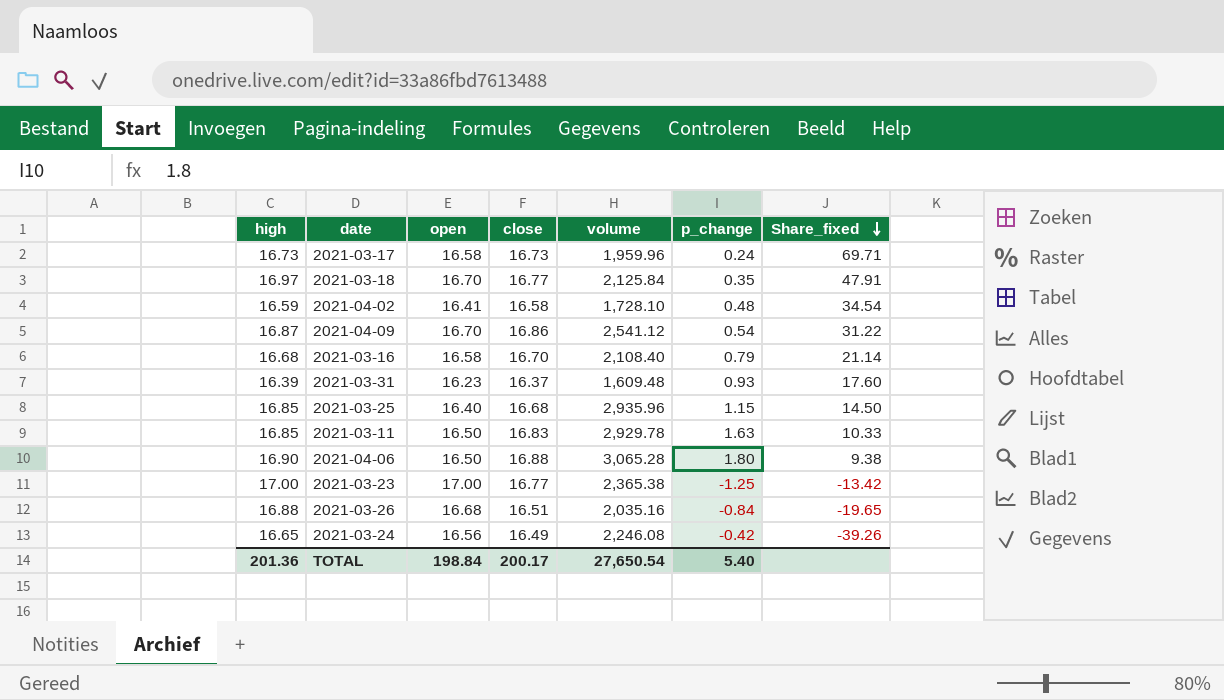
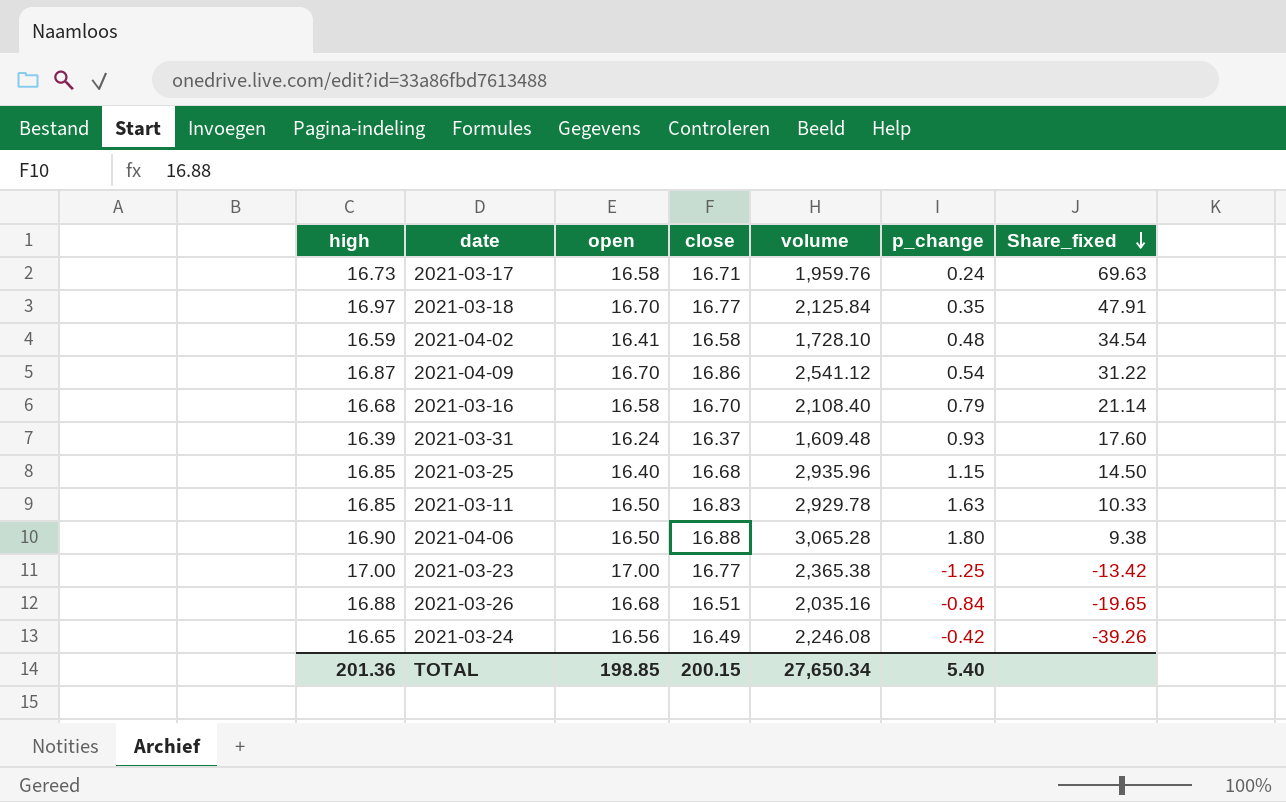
2021-03-17 | close: 16.73 -> 16.71
2021-03-17 | volume: 1,959.96 -> 1,959.76
2021-03-17 | Share_fixed: 69.71 -> 69.63
2021-03-31 | open: 16.23 -> 16.24
TOTAL | open: 198.84 -> 198.85
TOTAL | close: 200.17 -> 200.15
TOTAL | volume: 27,650.54 -> 27,650.34

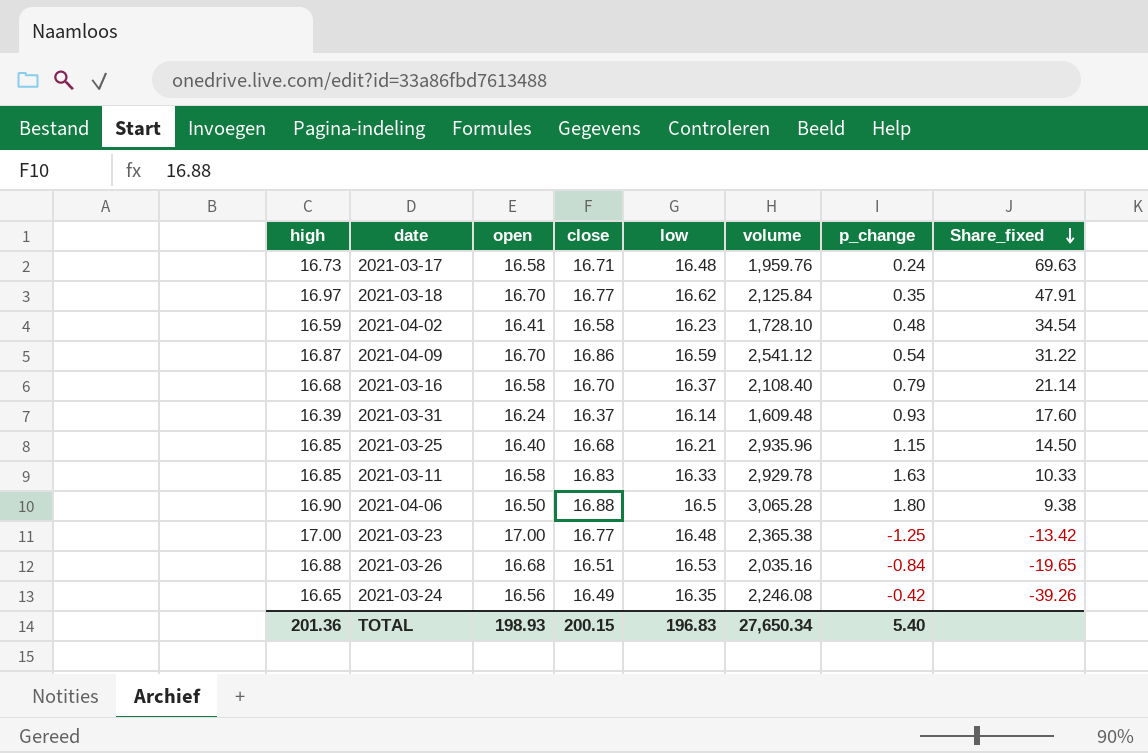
column low | position: none -> 5
2021-03-11 | open: 16.50 -> 16.58
TOTAL | open: 198.85 -> 198.93

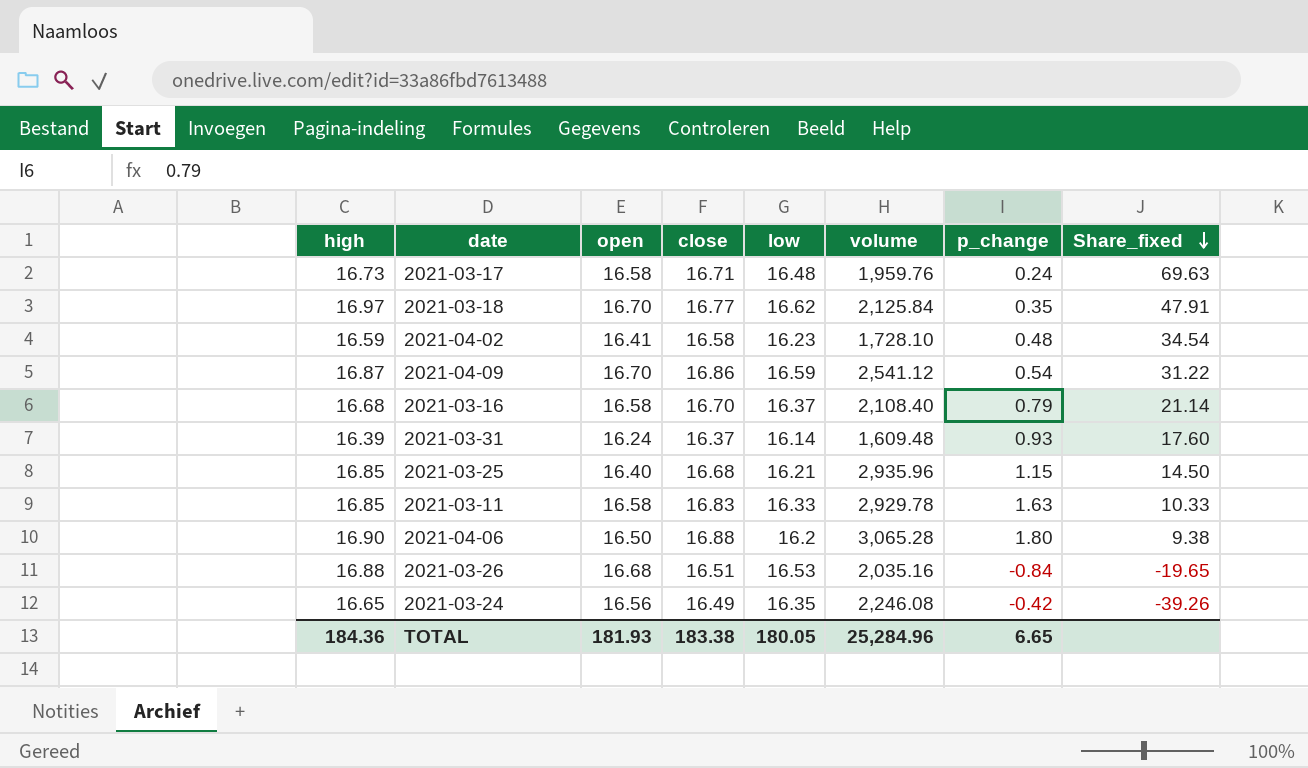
row 2021-03-23: 17.00 | 17.00 | 16.77 | 16.48 | 2,365.38 | -1.25 | -13.42 -> none
2021-04-06 | low: 16.5 -> 16.2
TOTAL | high: 201.36 -> 184.36
TOTAL | open: 198.93 -> 181.93
TOTAL | close: 200.15 -> 183.38
TOTAL | low: 196.83 -> 180.05
TOTAL | volume: 27,650.34 -> 25,284.96
TOTAL | p_change: 5.40 -> 6.65

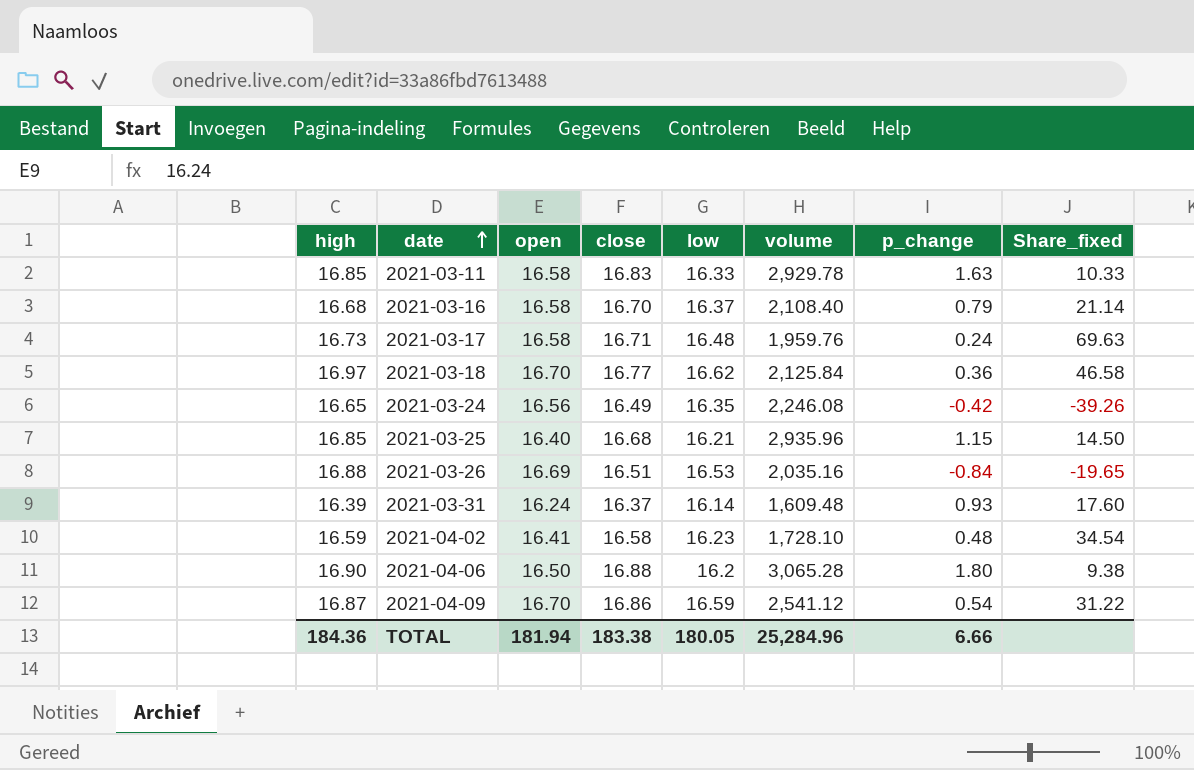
row order: Share_fixed descending -> date ascending
2021-03-18 | p_change: 0.35 -> 0.36
2021-03-18 | Share_fixed: 47.91 -> 46.58
2021-03-26 | open: 16.68 -> 16.69
TOTAL | open: 181.93 -> 181.94
TOTAL | p_change: 6.65 -> 6.66

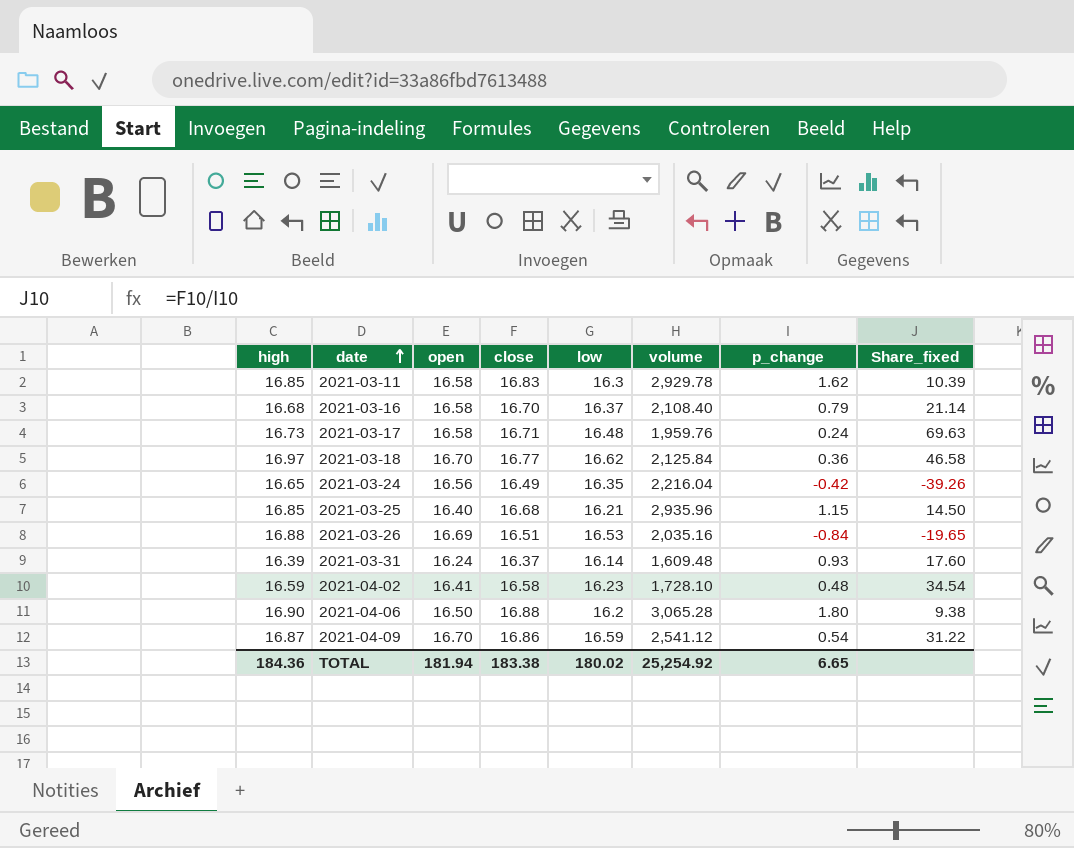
2021-03-11 | low: 16.33 -> 16.3
2021-03-11 | p_change: 1.63 -> 1.62
2021-03-11 | Share_fixed: 10.33 -> 10.39
2021-03-24 | volume: 2,246.08 -> 2,216.04
TOTAL | low: 180.05 -> 180.02
TOTAL | volume: 25,284.96 -> 25,254.92
TOTAL | p_change: 6.66 -> 6.65

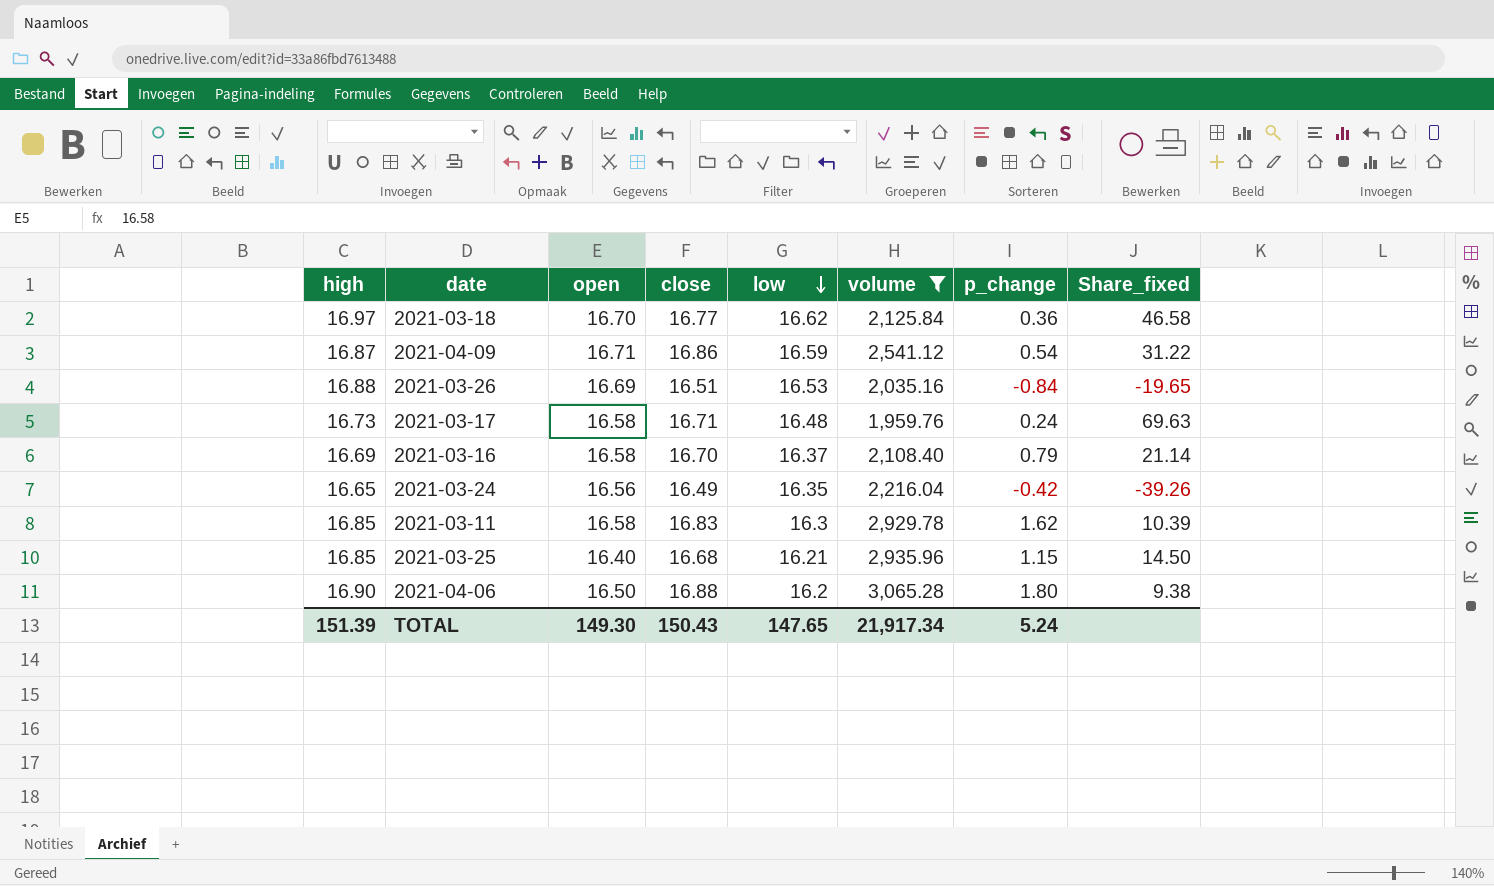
filter: none -> volume >= 1,959.76
row order: date ascending -> low descending
2021-04-09 | open: 16.70 -> 16.71
2021-03-16 | high: 16.68 -> 16.69
TOTAL | high: 184.36 -> 151.39
TOTAL | open: 181.94 -> 149.30
TOTAL | close: 183.38 -> 150.43
TOTAL | low: 180.02 -> 147.65
TOTAL | volume: 25,254.92 -> 21,917.34
TOTAL | p_change: 6.65 -> 5.24

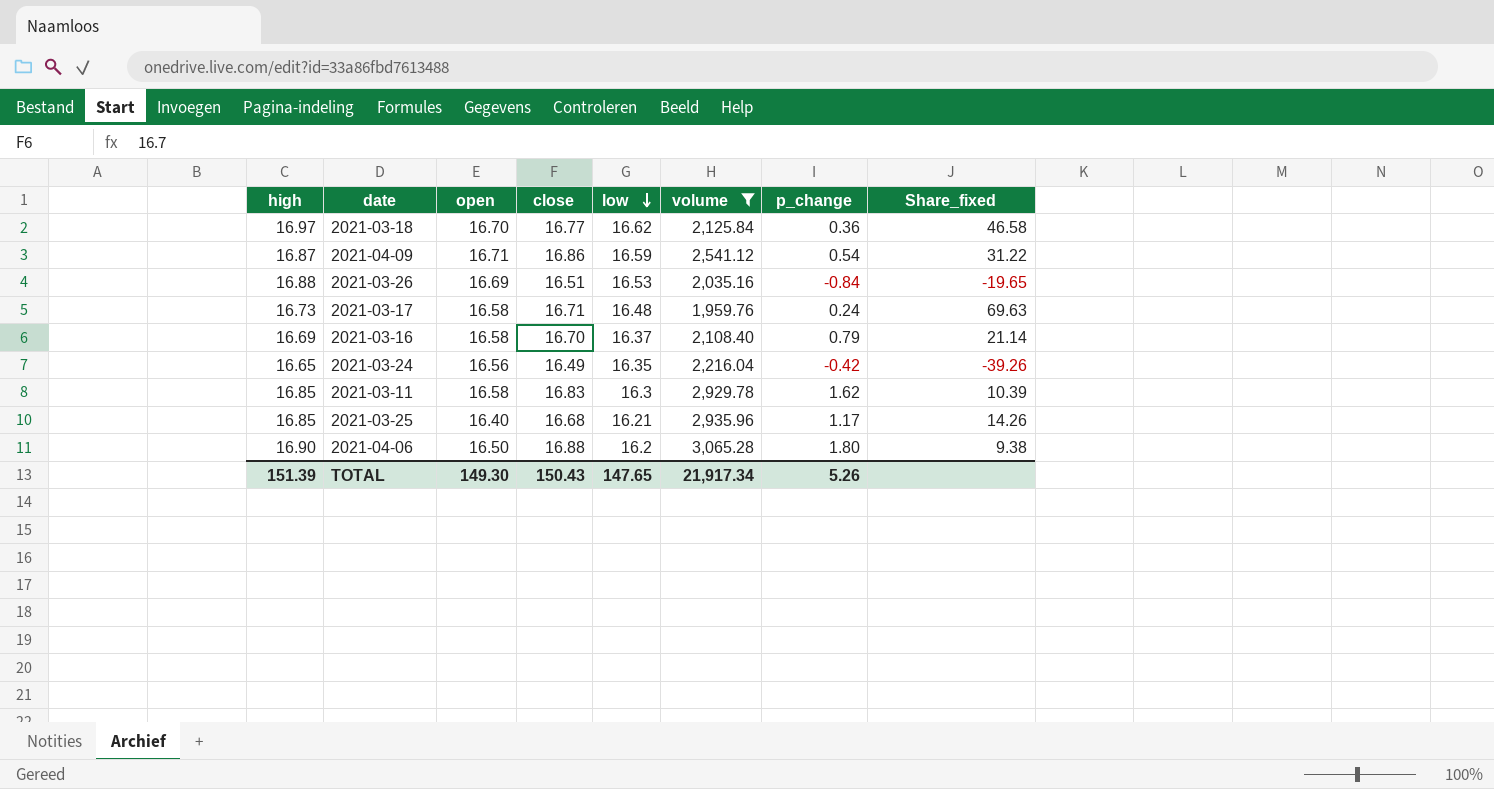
2021-03-25 | p_change: 1.15 -> 1.17
2021-03-25 | Share_fixed: 14.50 -> 14.26
TOTAL | p_change: 5.24 -> 5.26

